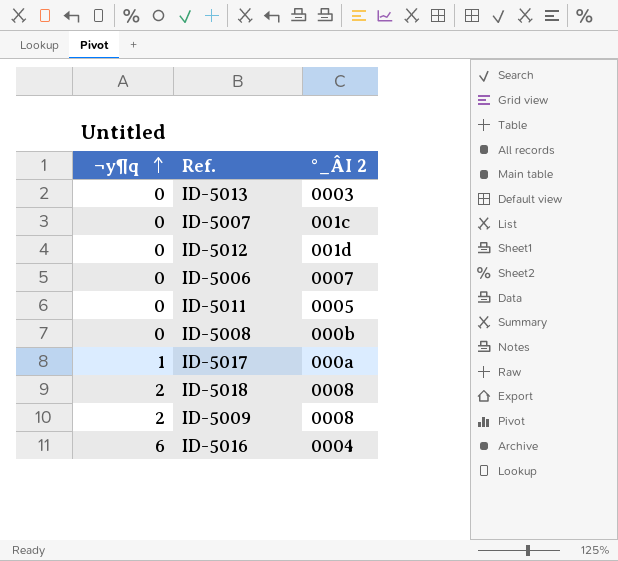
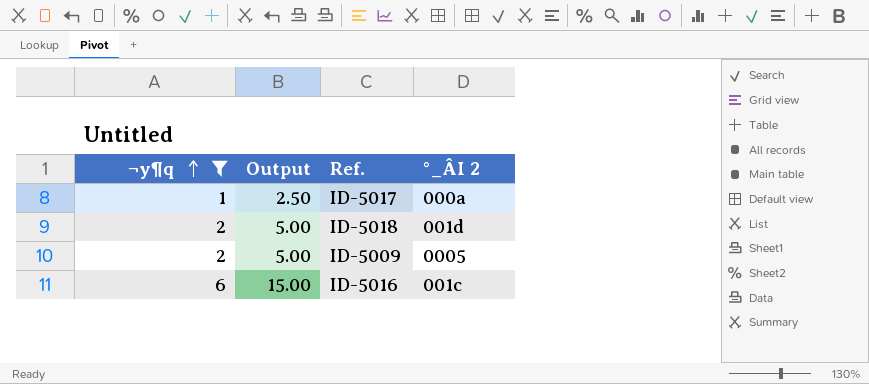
filter: none -> ¬y¶q != 0
column Output | formula: none -> [¬y¶q] * 2.5
ID-5018 | °_ÂI 2: 0008 -> 001d
ID-5009 | °_ÂI 2: 0008 -> 0005
ID-5016 | °_ÂI 2: 0004 -> 001c

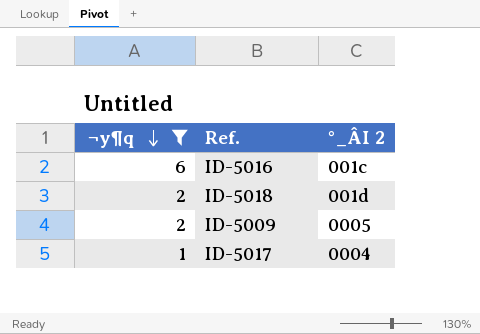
row order: ¬y¶q ascending -> ¬y¶q descending
column Output | formula: [¬y¶q] * 2.5 -> none
ID-5017 | °_ÂI 2: 000a -> 0004

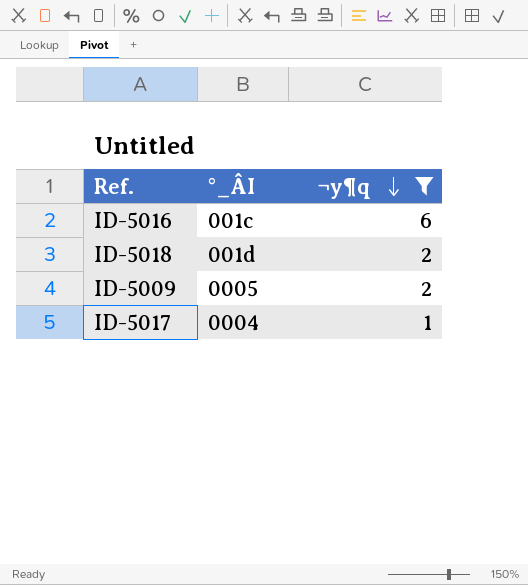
column name: °_ÂI 2 -> °_ÂI
column ¬y¶q | position: 1 -> 3

